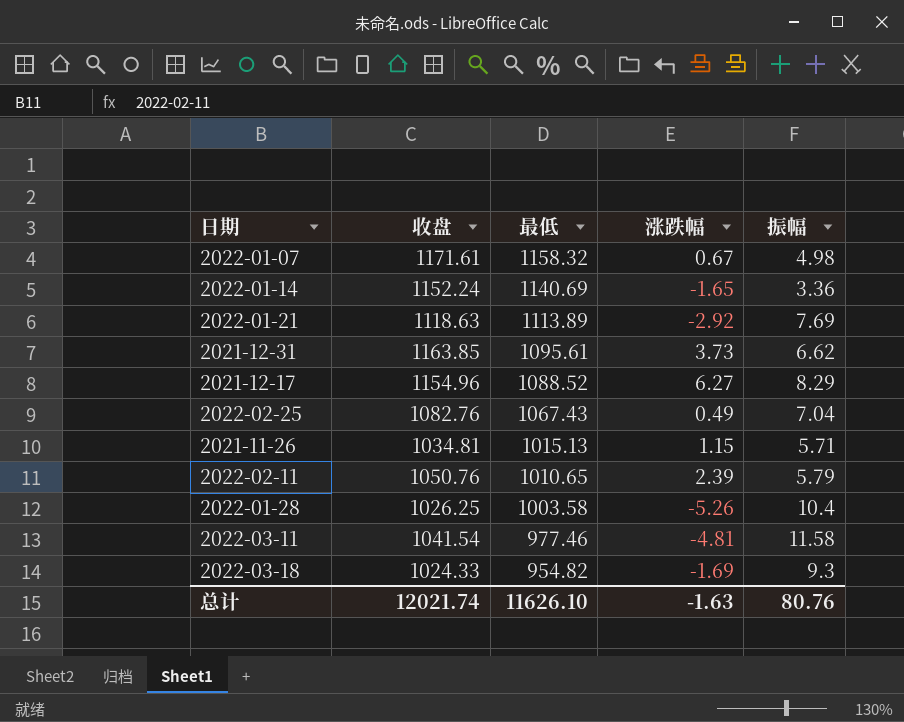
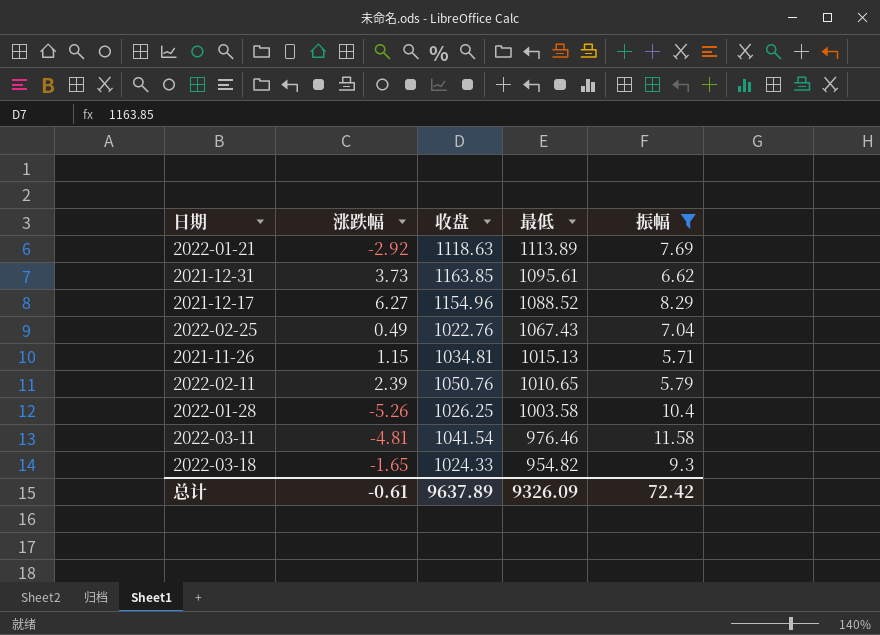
filter: none -> 振幅 >= 5.71
column 涨跌幅 | position: 4 -> 2
2022-02-25 | 收盘: 1082.76 -> 1022.76
2022-03-11 | 最低: 977.46 -> 976.46
2022-03-18 | 涨跌幅: -1.69 -> -1.65
总计 | 涨跌幅: -1.63 -> -0.61
总计 | 收盘: 12021.74 -> 9637.89
总计 | 最低: 11626.10 -> 9326.09
总计 | 振幅: 80.76 -> 72.42

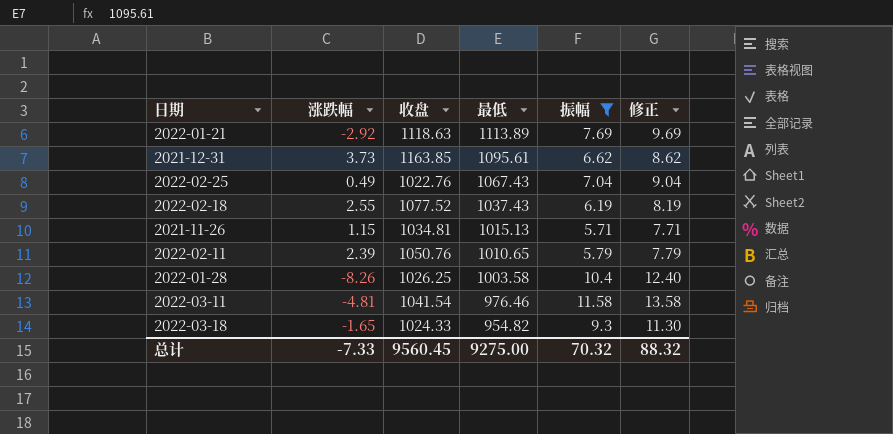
column 修正 | formula: none -> [振幅] + 2
row 2021-12-17: 6.27 | 1154.96 | 1088.52 | 8.29 -> none
row 2022-02-18: none -> 2.55 | 1077.52 | 1037.43 | 6.19 | 8.19
2022-01-28 | 涨跌幅: -5.26 -> -8.26
总计 | 涨跌幅: -0.61 -> -7.33
总计 | 收盘: 9637.89 -> 9560.45
总计 | 最低: 9326.09 -> 9275.00
总计 | 振幅: 72.42 -> 70.32

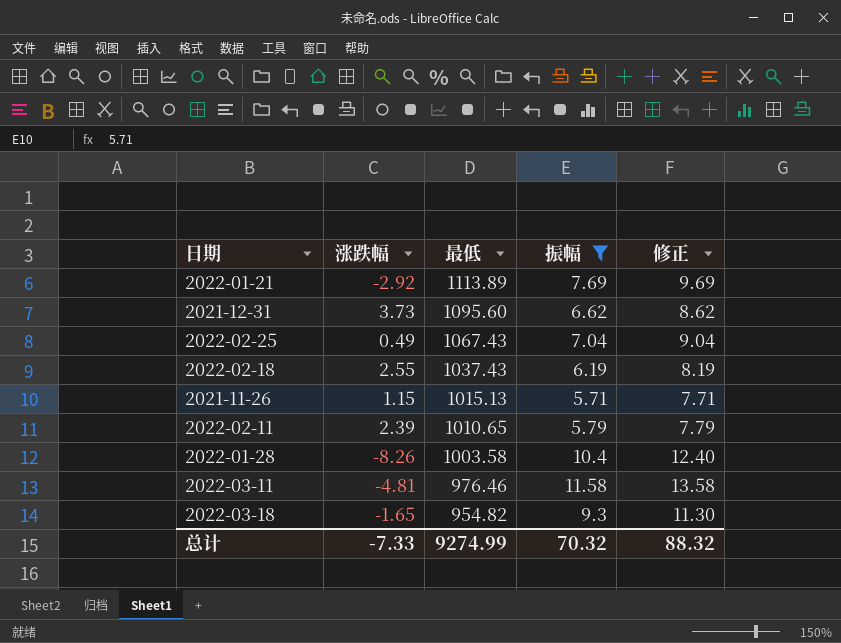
column 收盘 | position: 3 -> none
2021-12-31 | 最低: 1095.61 -> 1095.60
总计 | 最低: 9275.00 -> 9274.99

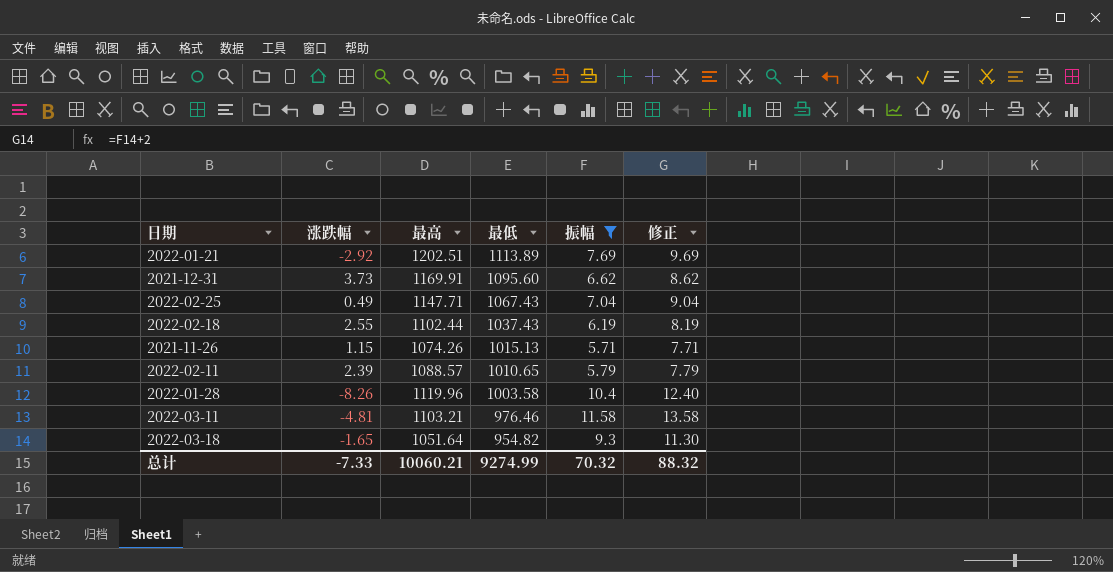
column 最高 | position: none -> 3

